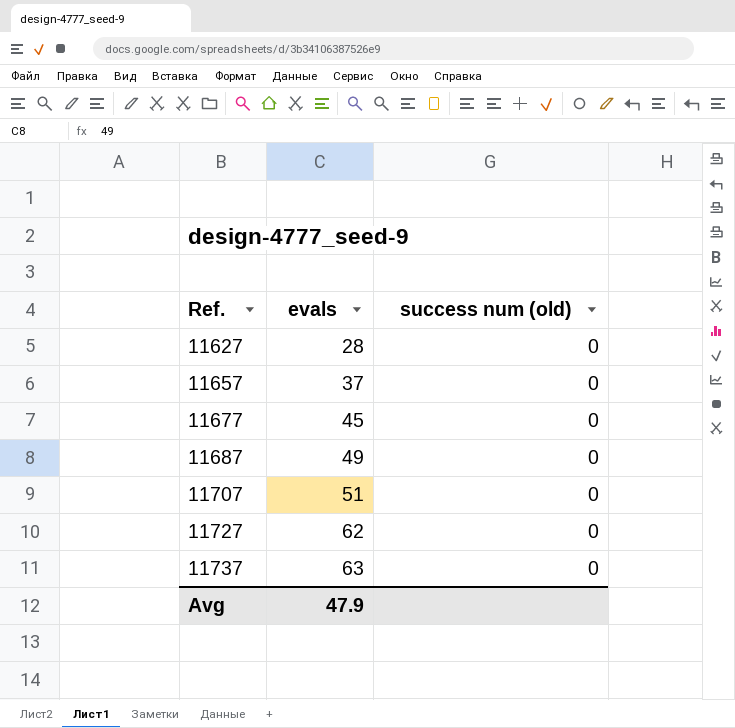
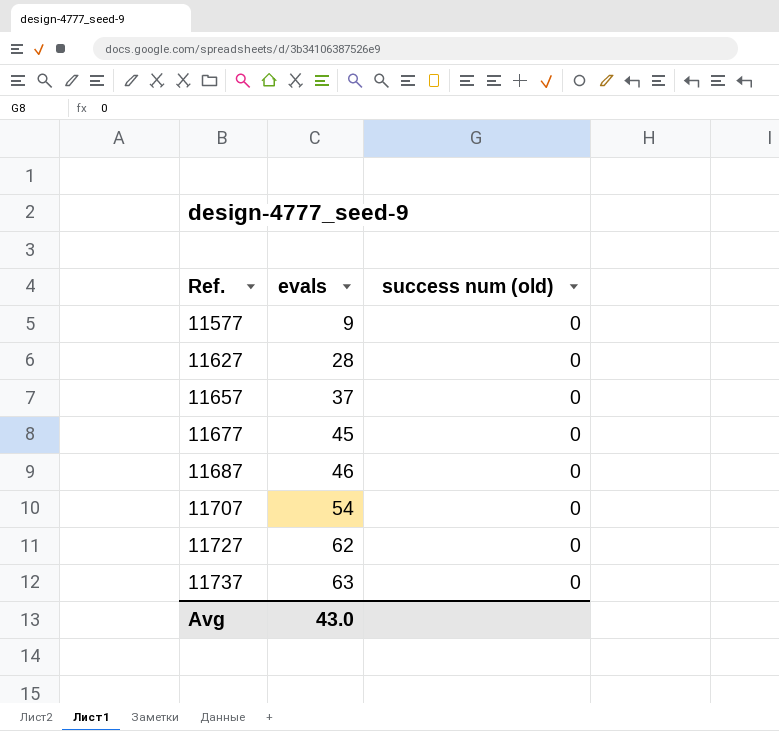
row 11577: none -> 9 | 0
11687 | evals: 49 -> 46
11707 | evals: 51 -> 54
Avg | evals: 47.9 -> 43.0

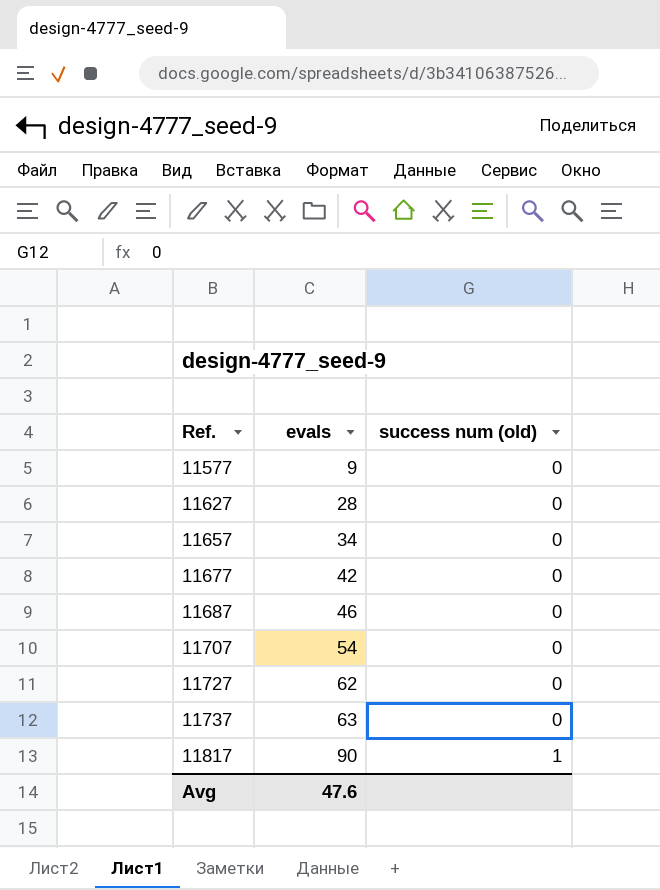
11657 | evals: 37 -> 34
11677 | evals: 45 -> 42
row 11817: none -> 90 | 1
Avg | evals: 43.0 -> 47.6

